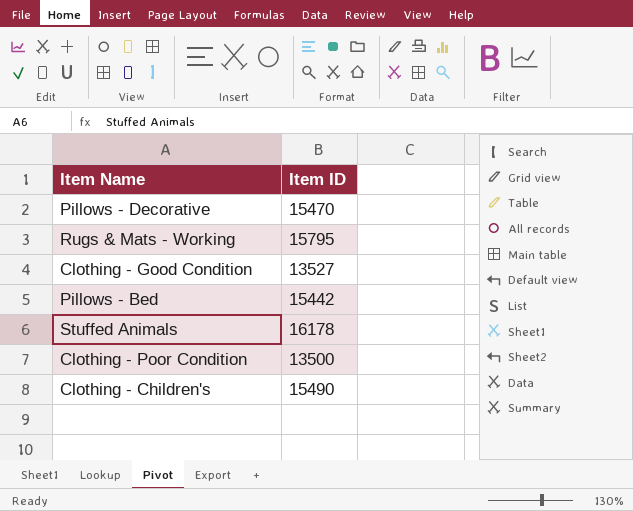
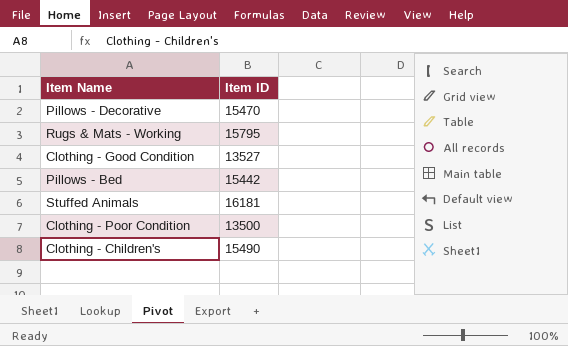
Stuffed Animals | Item ID: 16178 -> 16181

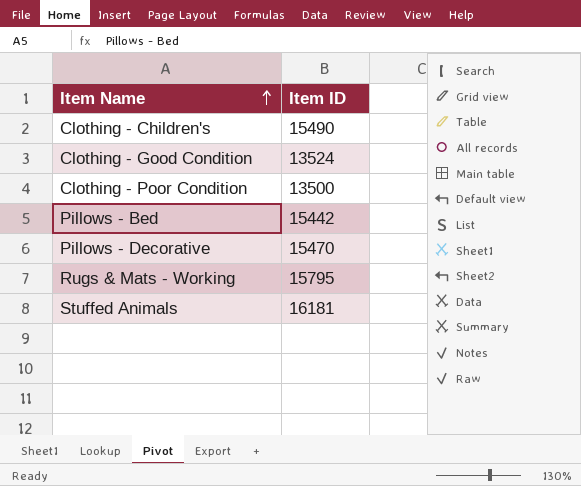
row order: none -> Item Name ascending
Clothing - Good Condition | Item ID: 13527 -> 13524

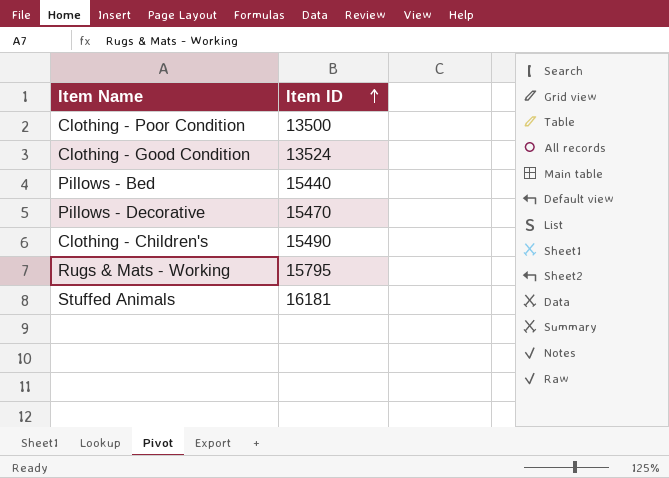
row order: Item Name ascending -> Item ID ascending
Pillows - Bed | Item ID: 15442 -> 15440

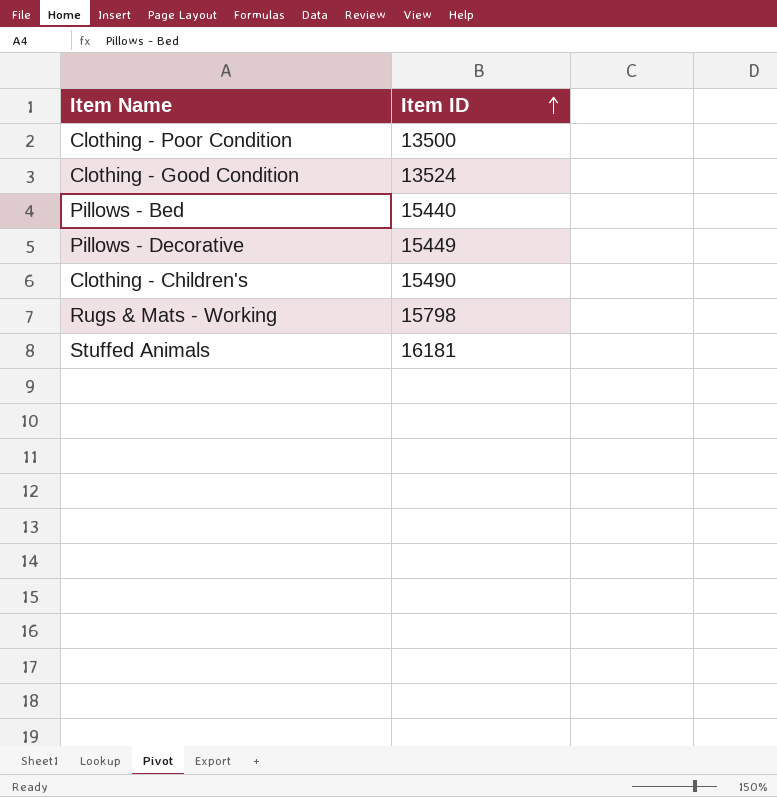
Pillows - Decorative | Item ID: 15470 -> 15449
Rugs & Mats - Working | Item ID: 15795 -> 15798

